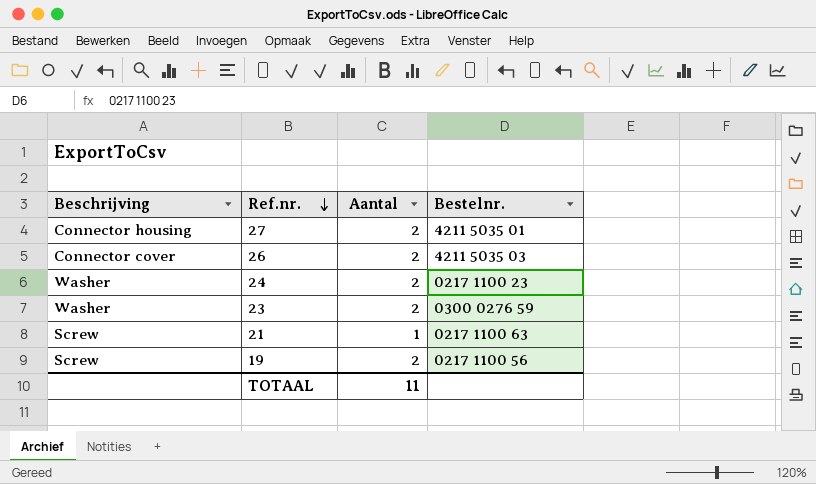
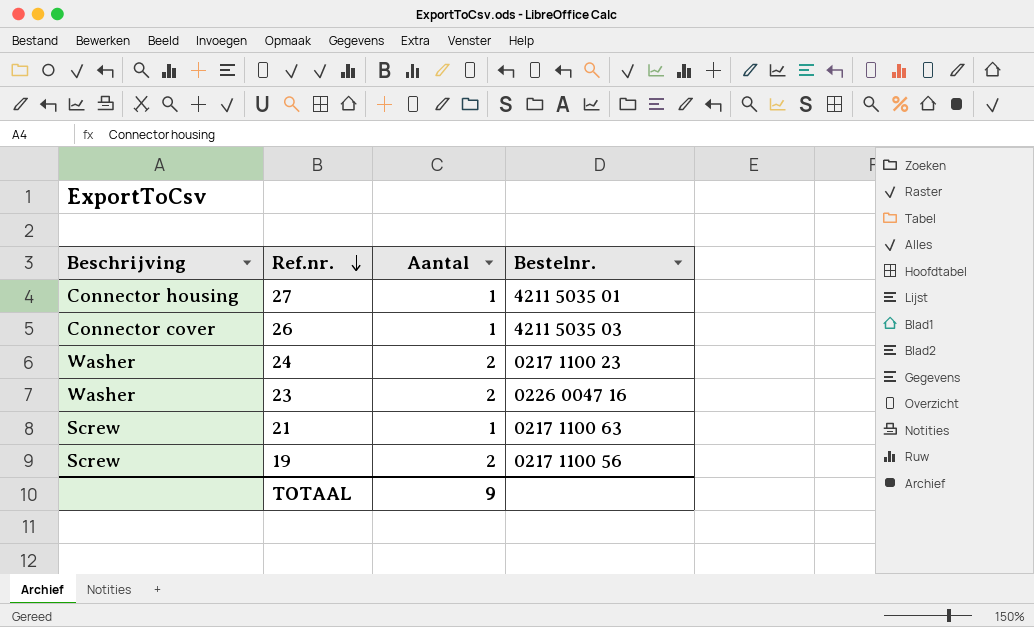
27 | Aantal: 2 -> 1
26 | Aantal: 2 -> 1
23 | Bestelnr.: 0300 0276 59 -> 0226 0047 16
TOTAAL | Aantal: 11 -> 9

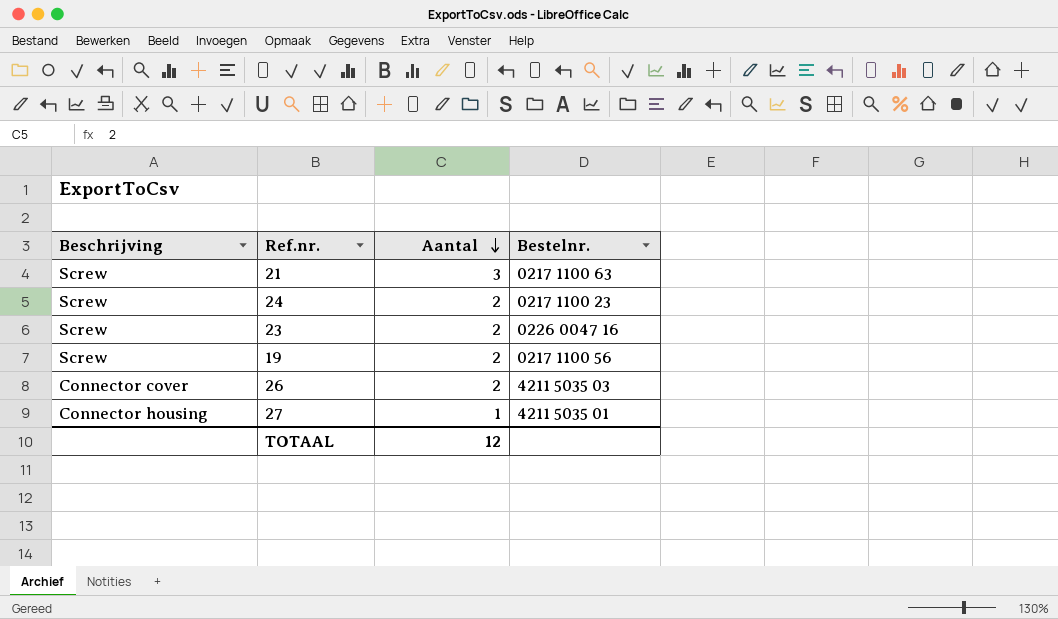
row order: Ref.nr. descending -> Aantal descending
21 | Aantal: 1 -> 3
24 | Beschrijving: Washer -> Screw
23 | Beschrijving: Washer -> Screw
26 | Aantal: 1 -> 2
TOTAAL | Aantal: 9 -> 12

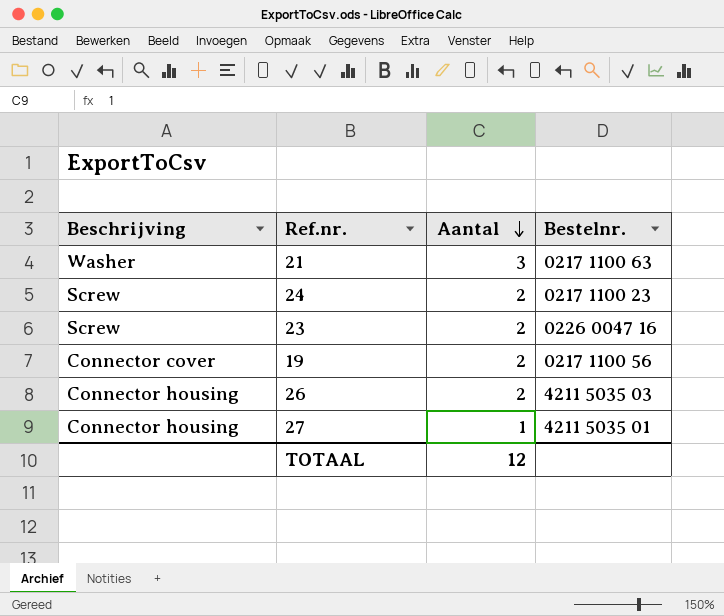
21 | Beschrijving: Screw -> Washer
19 | Beschrijving: Screw -> Connector cover
26 | Beschrijving: Connector cover -> Connector housing

